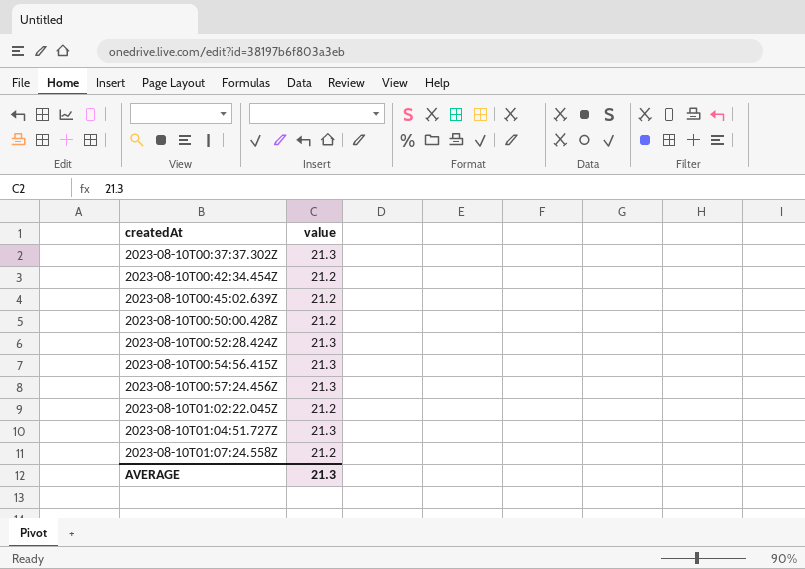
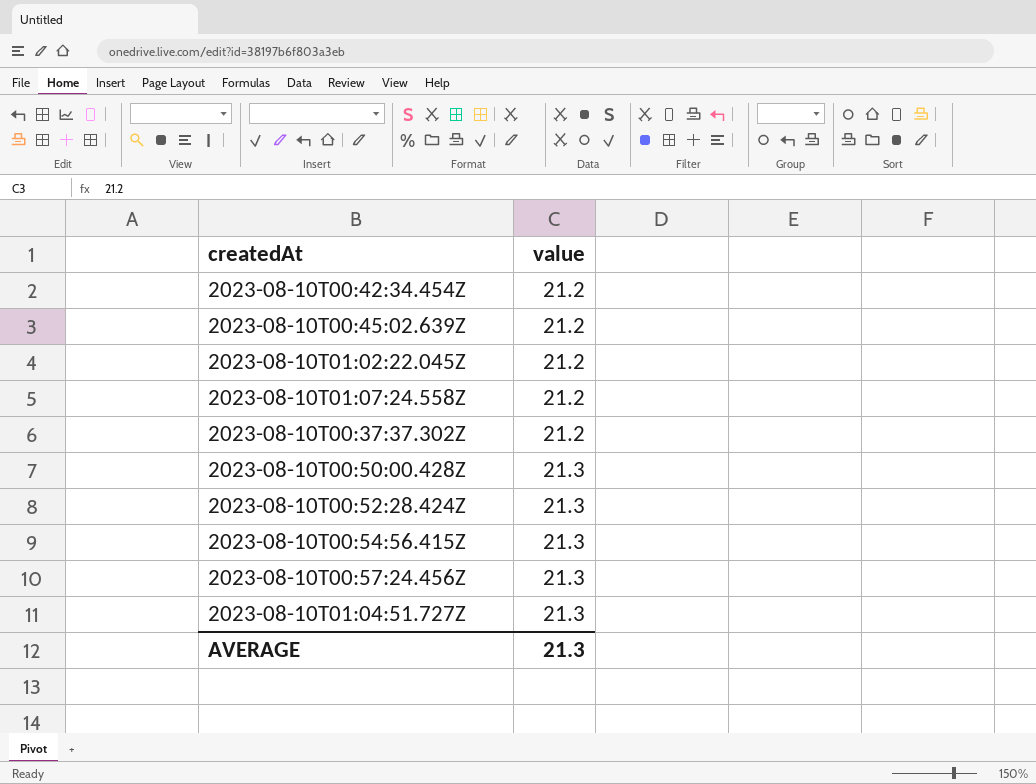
row order: createdAt ascending -> value ascending
2023-08-10T00:37:37.302Z | value: 21.3 -> 21.2
2023-08-10T00:50:00.428Z | value: 21.2 -> 21.3

